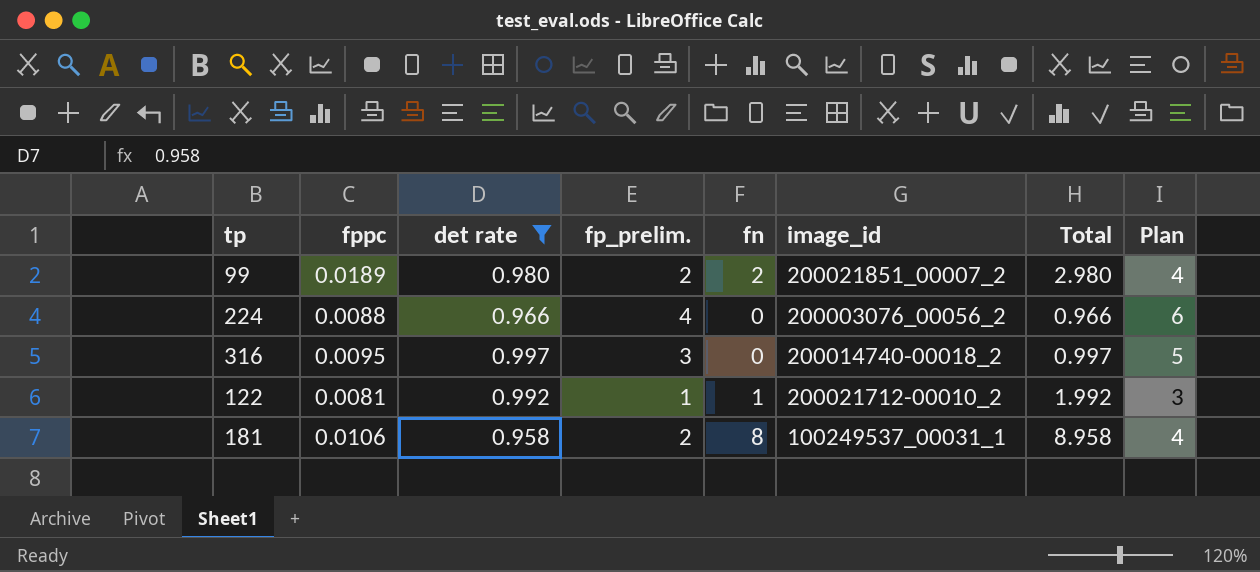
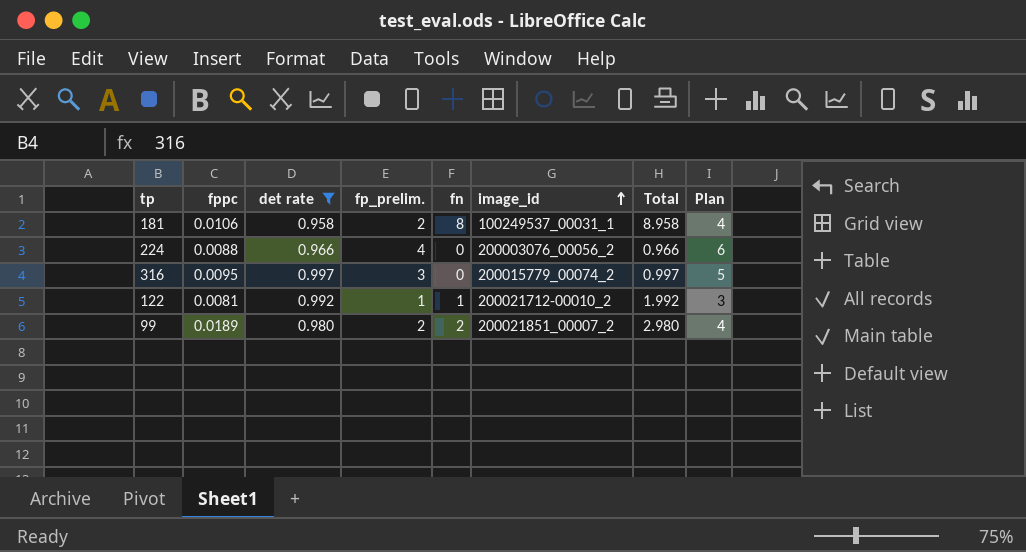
row order: none -> image_id ascending
316 | image_id: 200014740-00018_2 -> 200015779_00074_2

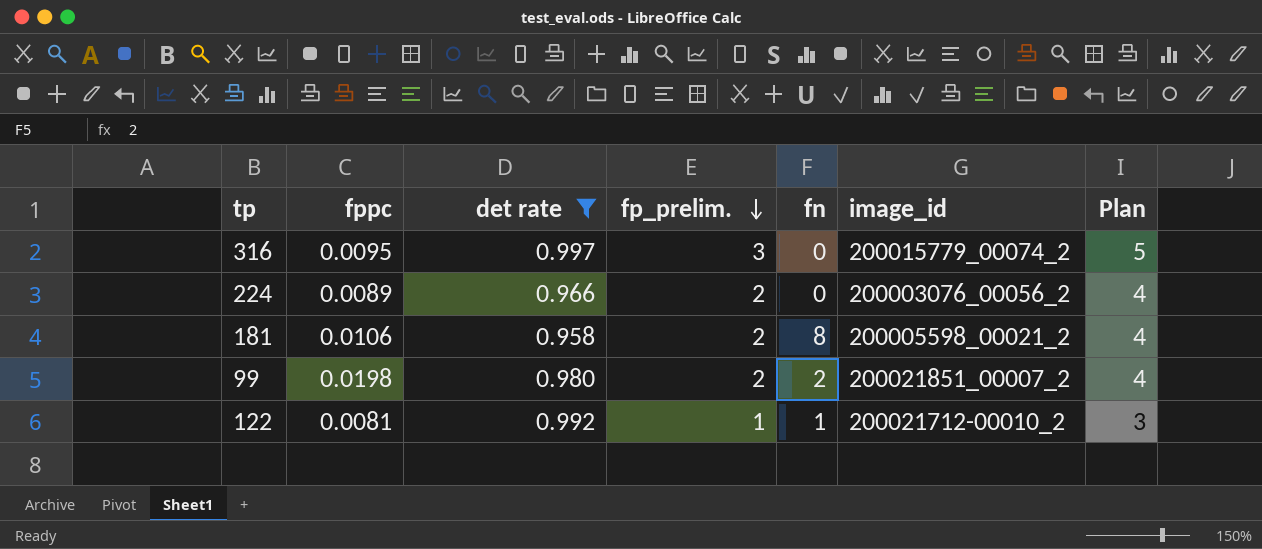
row order: image_id ascending -> fp_prelim. descending
column Total | formula: [det rate] + [fn] -> none
224 | fppc: 0.0088 -> 0.0089
224 | fp_prelim.: 4 -> 2
224 | Plan: 6 -> 4
181 | image_id: 100249537_00031_1 -> 200005598_00021_2
99 | fppc: 0.0189 -> 0.0198

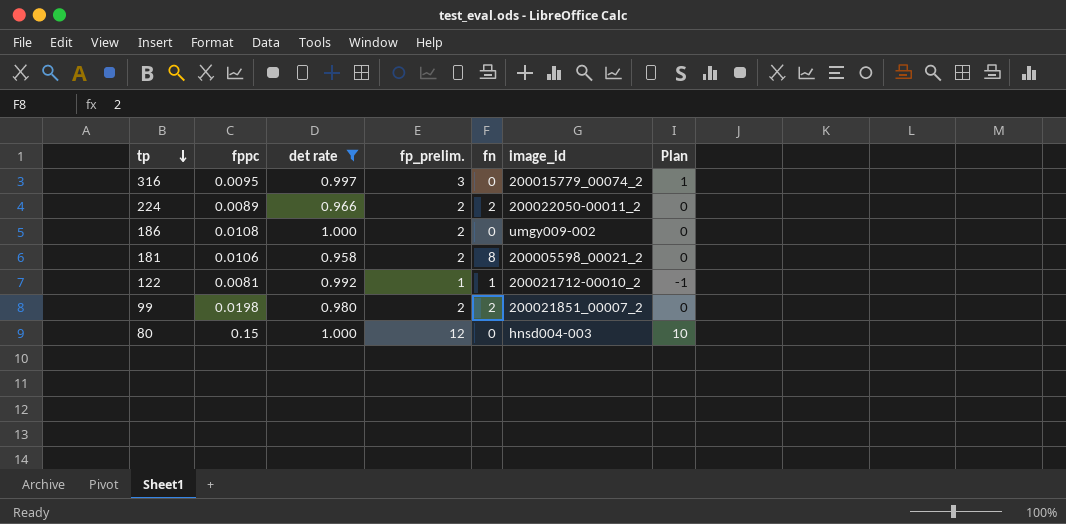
row order: fp_prelim. descending -> tp descending
column Plan | formula: [fp_prelim.] + 2 -> [fp_prelim.] - 2
224 | fn: 0 -> 2
224 | image_id: 200003076_00056_2 -> 200022050-00011_2
row 186: none -> 0.0108 | 1.000 | 2 | 0 | umgy009-002 | 0
row 80: none -> 0.15 | 1.000 | 12 | 0 | hnsd004-003 | 10

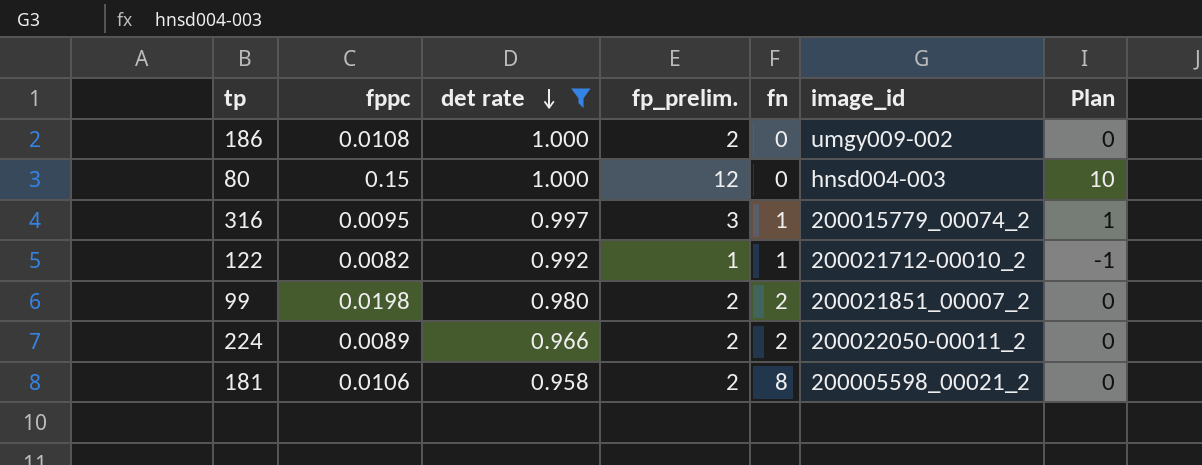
row order: tp descending -> det rate descending
316 | fn: 0 -> 1
122 | fppc: 0.0081 -> 0.0082

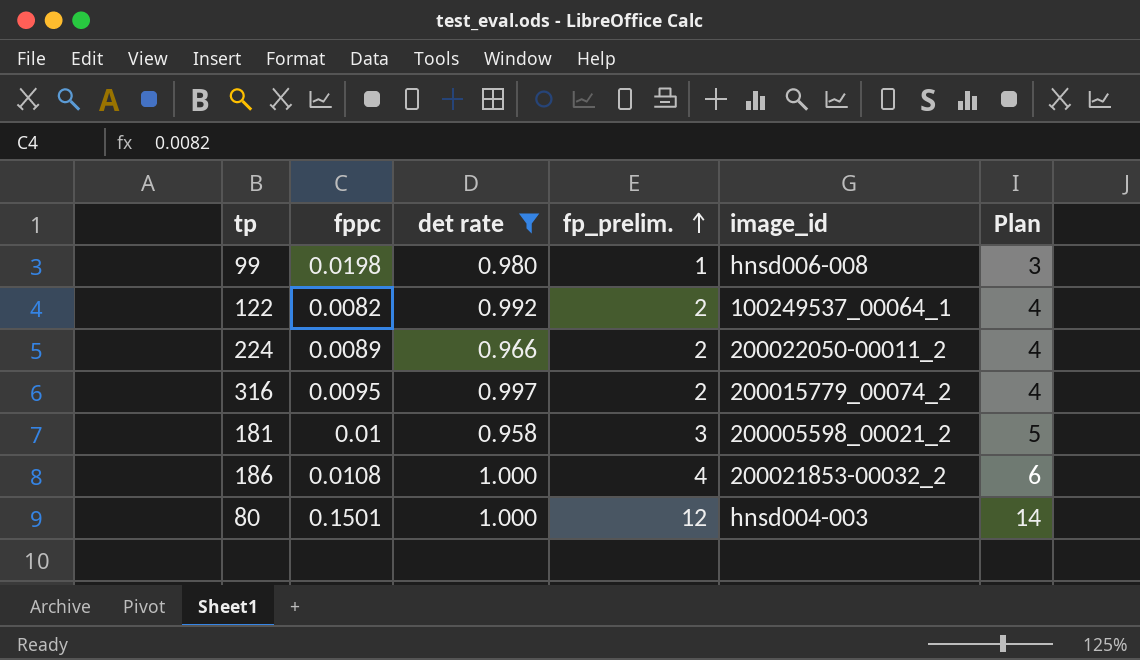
row order: det rate descending -> fp_prelim. ascending
column fn | position: 5 -> none
column Plan | formula: [fp_prelim.] - 2 -> [fp_prelim.] + 2
99 | fp_prelim.: 2 -> 1
99 | image_id: 200021851_00007_2 -> hnsd006-008
122 | fp_prelim.: 1 -> 2
122 | image_id: 200021712-00010_2 -> 100249537_00064_1
316 | fp_prelim.: 3 -> 2
181 | fppc: 0.0106 -> 0.01
181 | fp_prelim.: 2 -> 3
186 | fp_prelim.: 2 -> 4
186 | image_id: umgy009-002 -> 200021853-00032_2
80 | fppc: 0.15 -> 0.1501

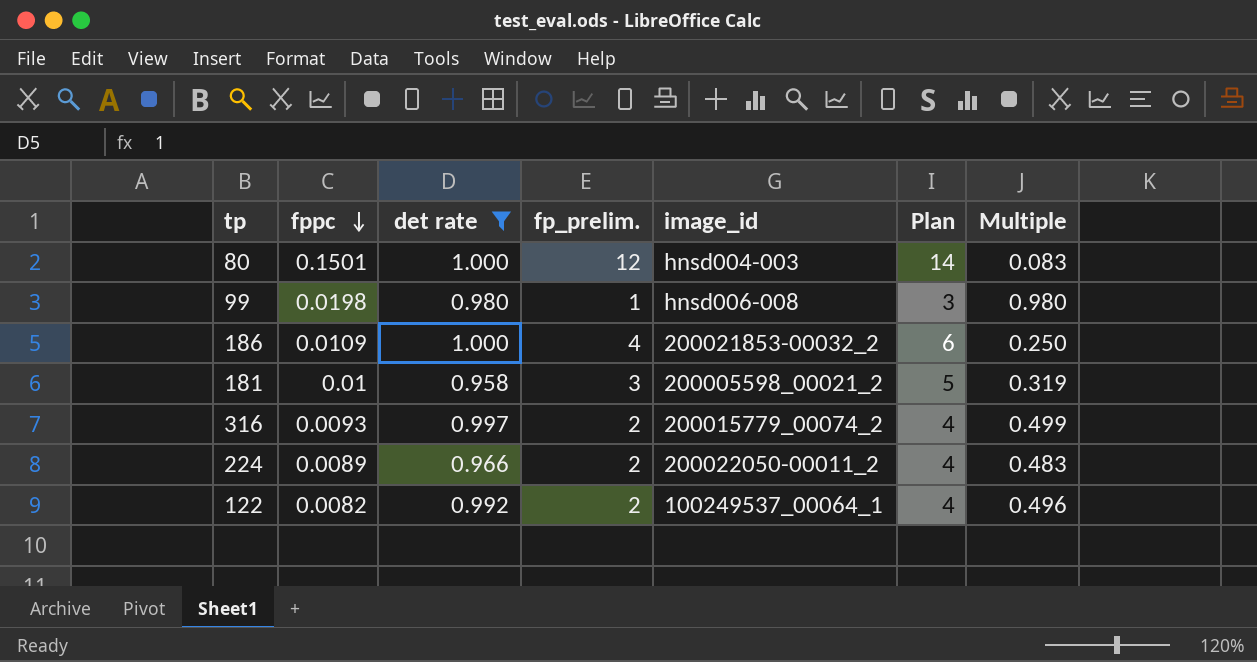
row order: fp_prelim. ascending -> fppc descending
column Multiple | formula: none -> [det rate] / [fp_prelim.]
186 | fppc: 0.0108 -> 0.0109
316 | fppc: 0.0095 -> 0.0093

